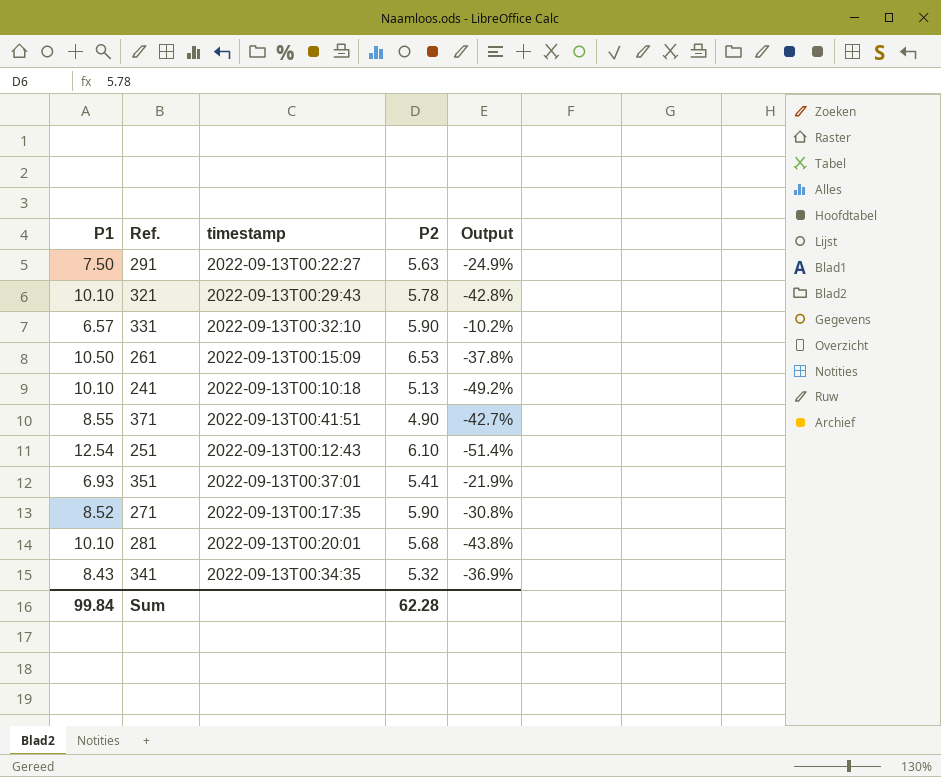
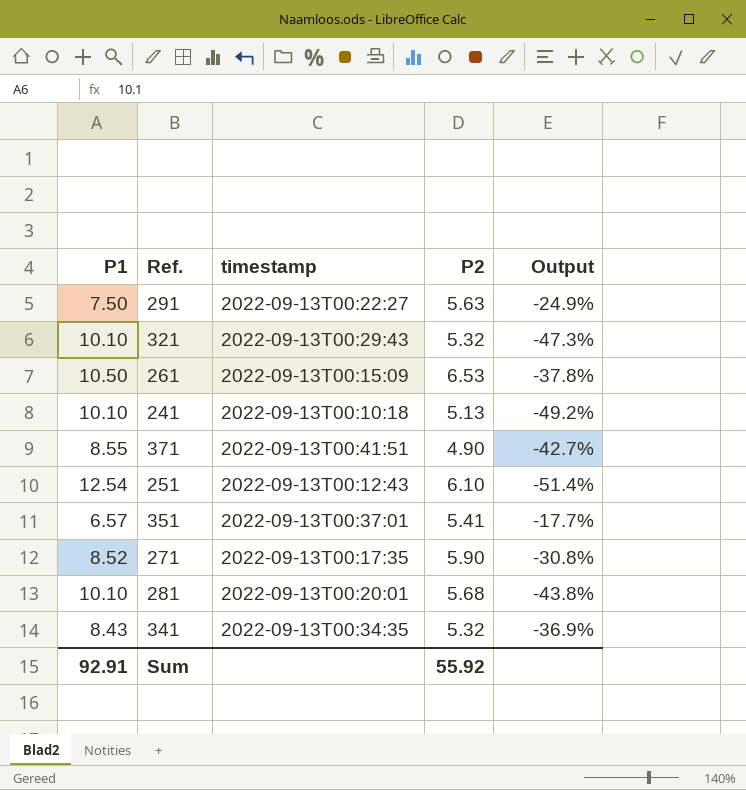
row 331: 6.57 | 2022-09-13T00:32:10 | 5.90 | -10.2% -> none
321 | P2: 5.78 -> 5.32
321 | Output: -42.8% -> -47.3%
351 | P1: 6.93 -> 6.57
351 | Output: -21.9% -> -17.7%
Sum | P1: 99.84 -> 92.91
Sum | P2: 62.28 -> 55.92

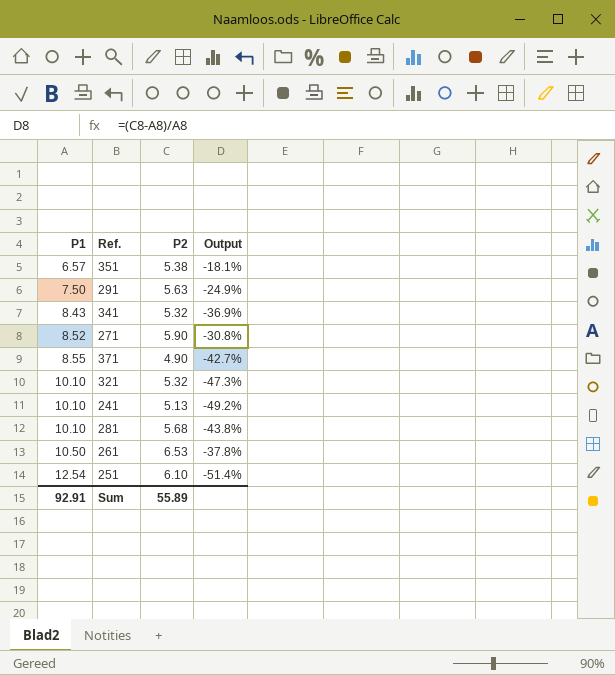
row order: none -> P1 ascending
column timestamp | position: 3 -> none
351 | P2: 5.41 -> 5.38
351 | Output: -17.7% -> -18.1%
Sum | P2: 55.92 -> 55.89

